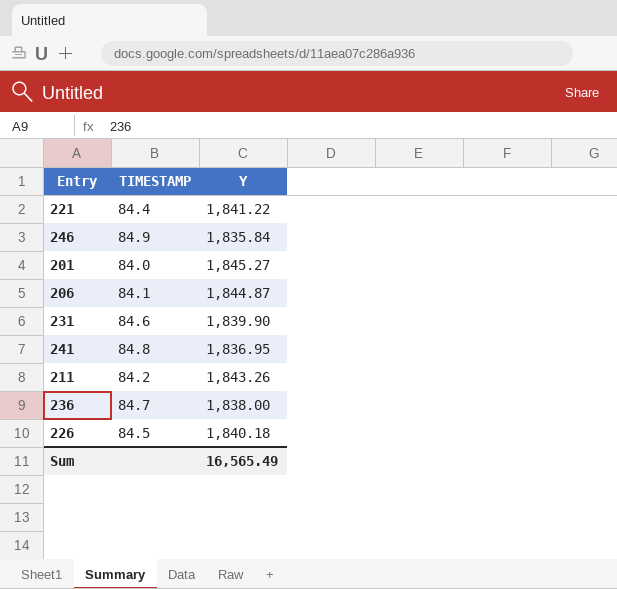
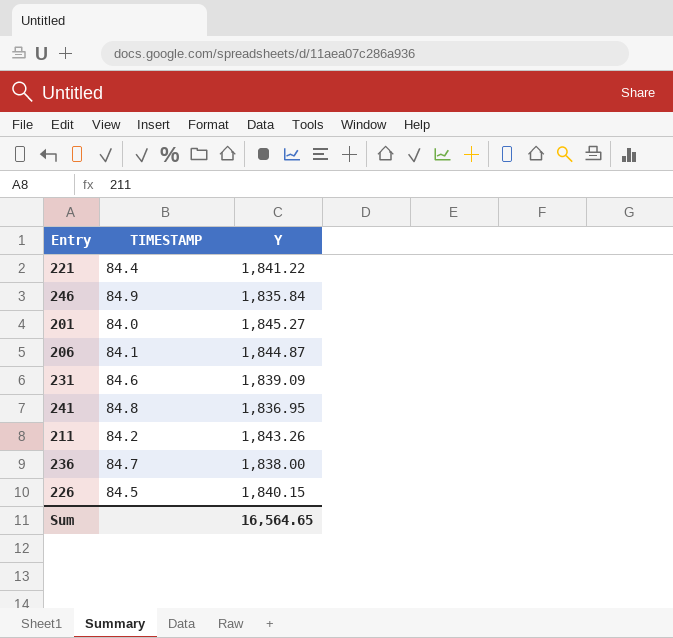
231 | Y: 1,839.90 -> 1,839.09
226 | Y: 1,840.18 -> 1,840.15
Sum | Y: 16,565.49 -> 16,564.65

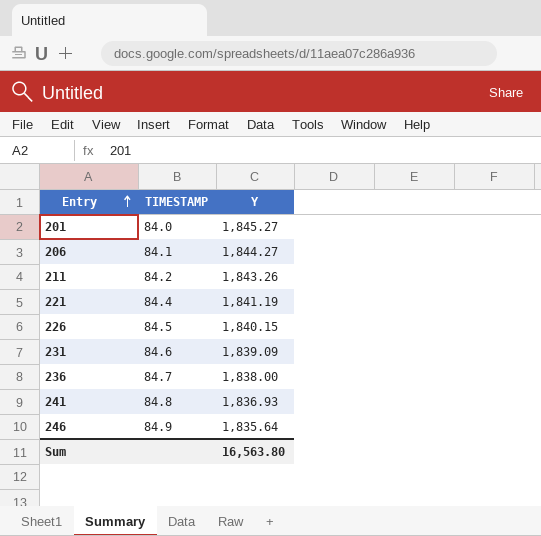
row order: none -> Entry ascending
206 | Y: 1,844.87 -> 1,844.27
221 | Y: 1,841.22 -> 1,841.19
241 | Y: 1,836.95 -> 1,836.93
246 | Y: 1,835.84 -> 1,835.64
Sum | Y: 16,564.65 -> 16,563.80

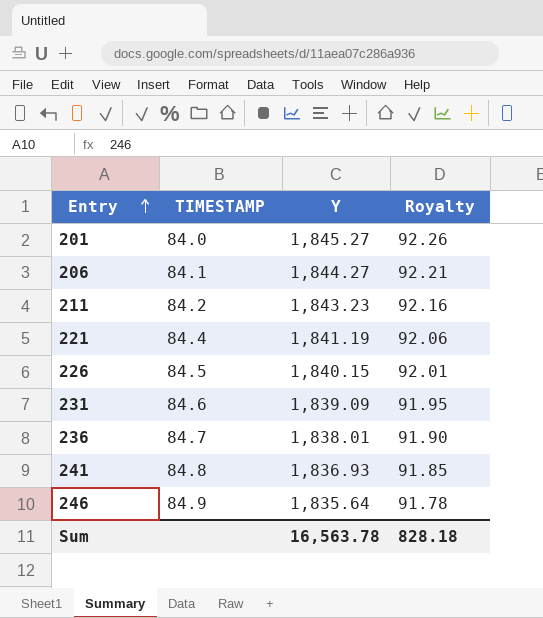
column Royalty | formula: none -> [Y] * 0.05
211 | Y: 1,843.26 -> 1,843.23
236 | Y: 1,838.00 -> 1,838.01
Sum | Y: 16,563.80 -> 16,563.78

